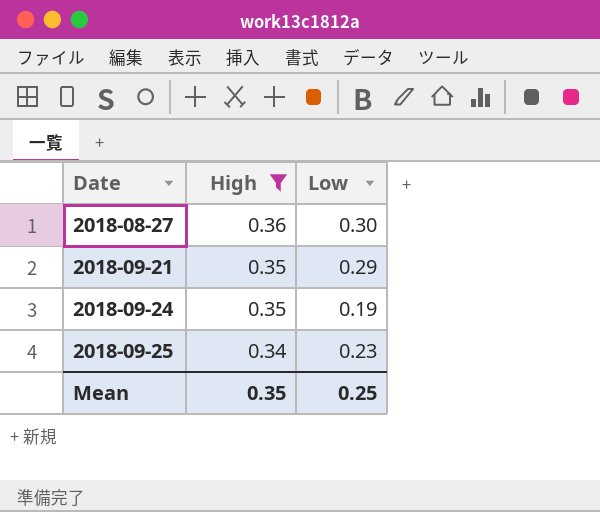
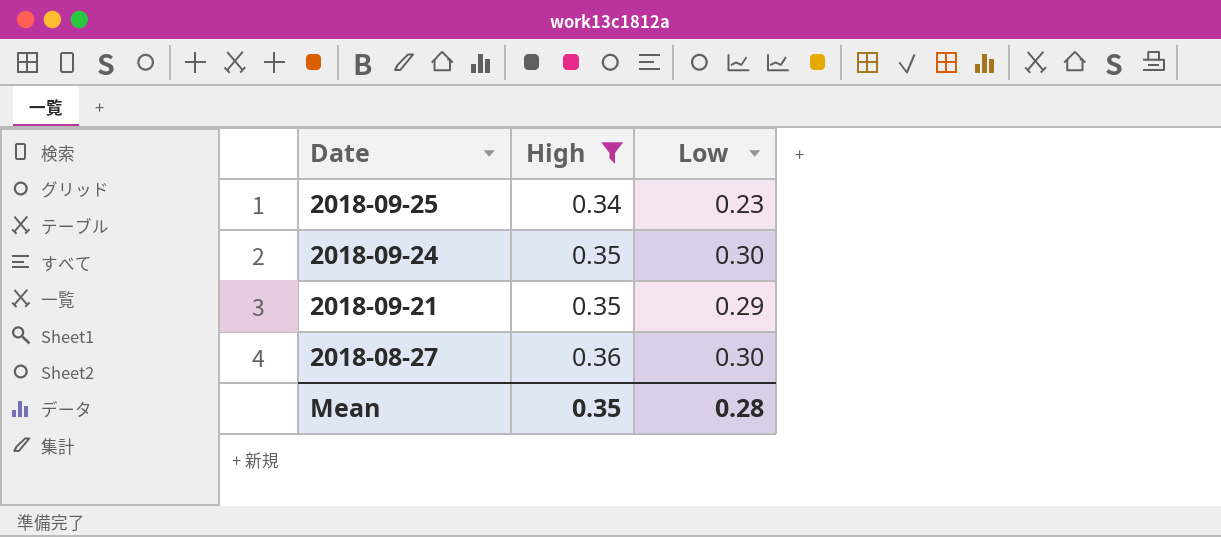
row order: Date ascending -> Date descending
2018-09-24 | Low: 0.19 -> 0.30
Mean | Low: 0.25 -> 0.28

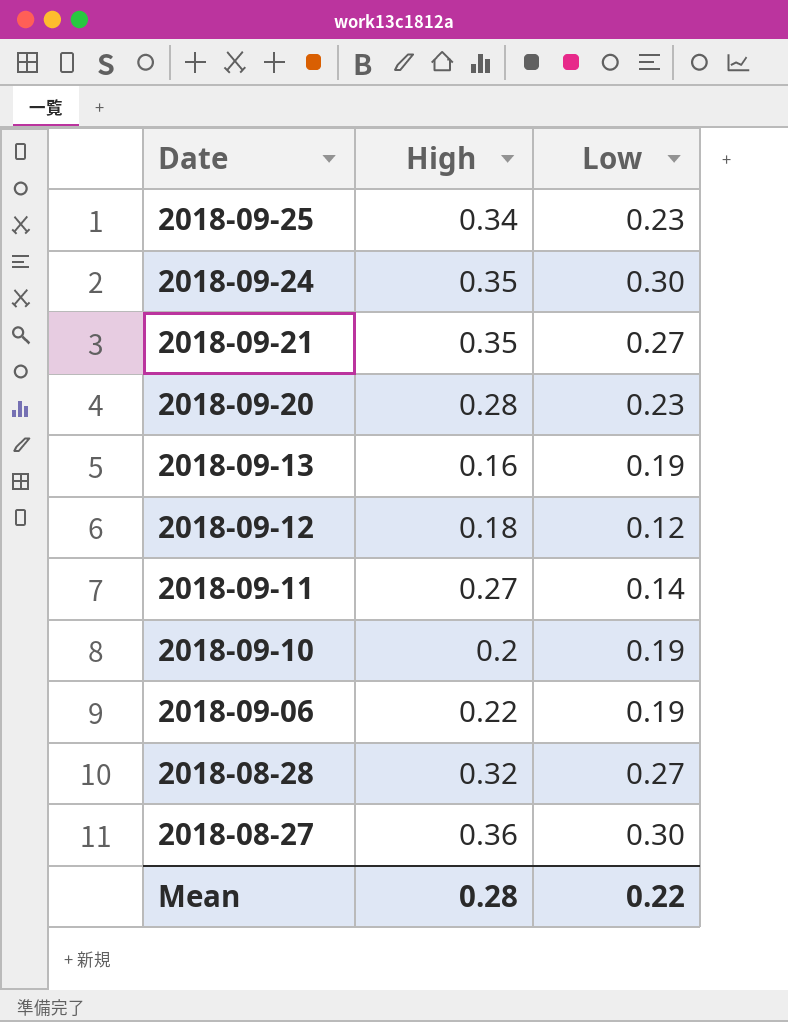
filter: High >= 0.34 -> none
2018-09-21 | Low: 0.29 -> 0.27
Mean | High: 0.35 -> 0.28
Mean | Low: 0.28 -> 0.22

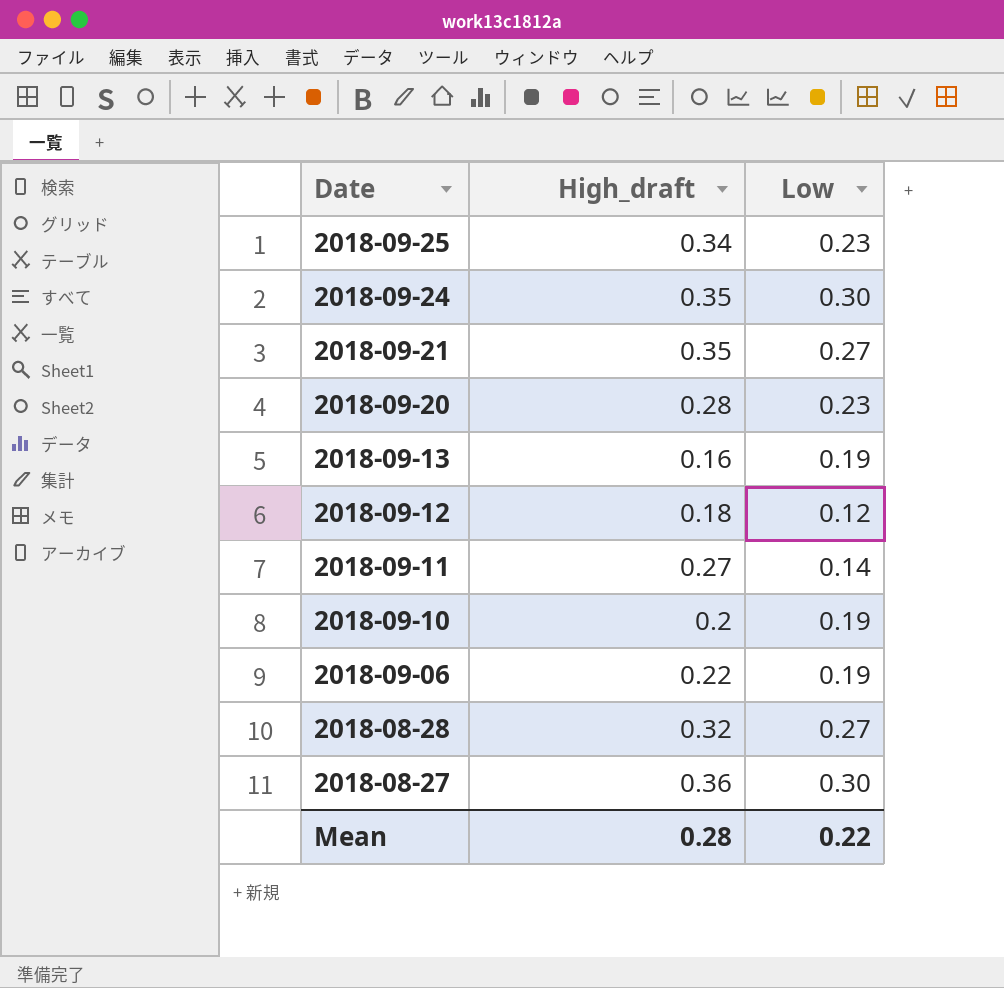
column name: High -> High_draft

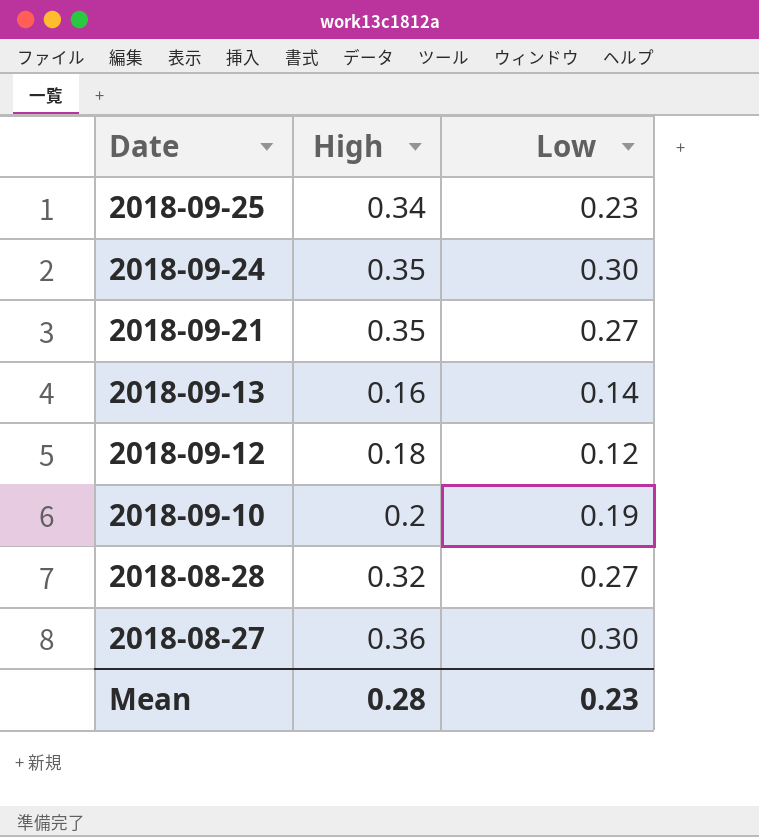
column name: High_draft -> High
row 2018-09-20: 0.28 | 0.23 -> none
row 2018-09-11: 0.27 | 0.14 -> none
row 2018-09-06: 0.22 | 0.19 -> none
2018-09-13 | Low: 0.19 -> 0.14
Mean | Low: 0.22 -> 0.23

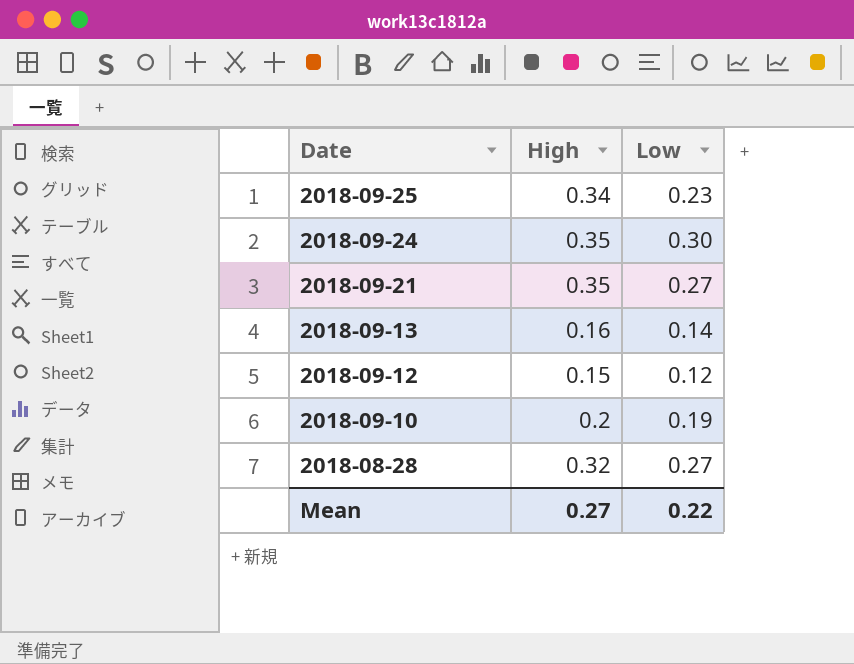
row 2018-08-27: 0.36 | 0.30 -> none
2018-09-12 | High: 0.18 -> 0.15
Mean | High: 0.28 -> 0.27
Mean | Low: 0.23 -> 0.22

